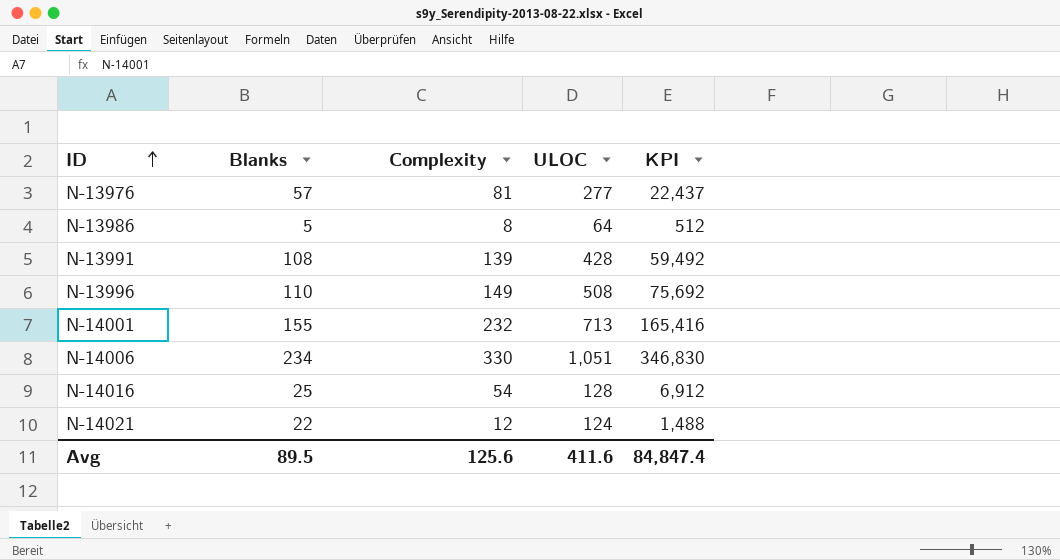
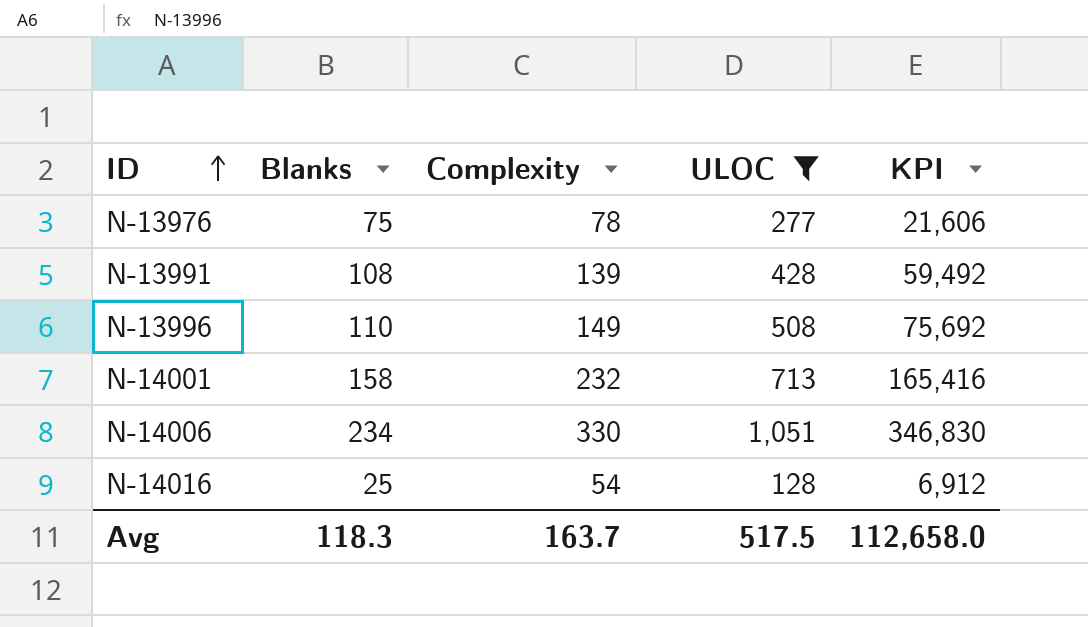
filter: none -> ULOC >= 128
N-13976 | Blanks: 57 -> 75
N-13976 | Complexity: 81 -> 78
N-13976 | KPI: 22,437 -> 21,606
N-14001 | Blanks: 155 -> 158
Avg | Blanks: 89.5 -> 118.3
Avg | Complexity: 125.6 -> 163.7
Avg | ULOC: 411.6 -> 517.5
Avg | KPI: 84,847.4 -> 112,658.0

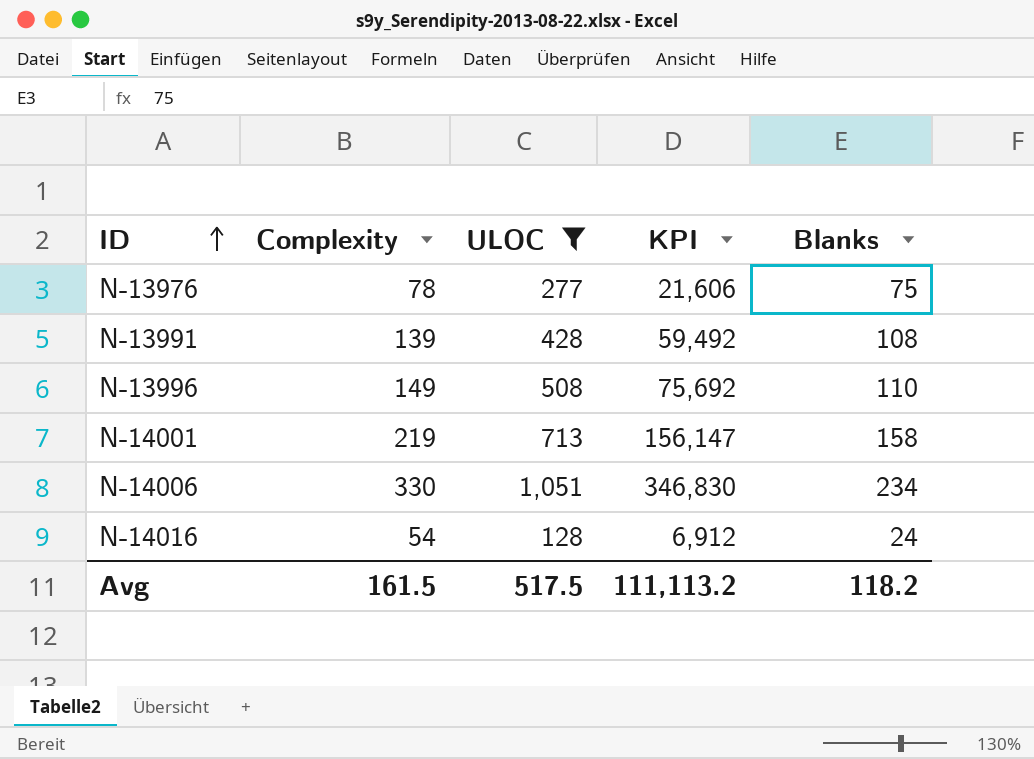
column Blanks | position: 2 -> 5
N-14001 | Complexity: 232 -> 219
N-14001 | KPI: 165,416 -> 156,147
N-14016 | Blanks: 25 -> 24
Avg | Complexity: 163.7 -> 161.5
Avg | KPI: 112,658.0 -> 111,113.2
Avg | Blanks: 118.3 -> 118.2

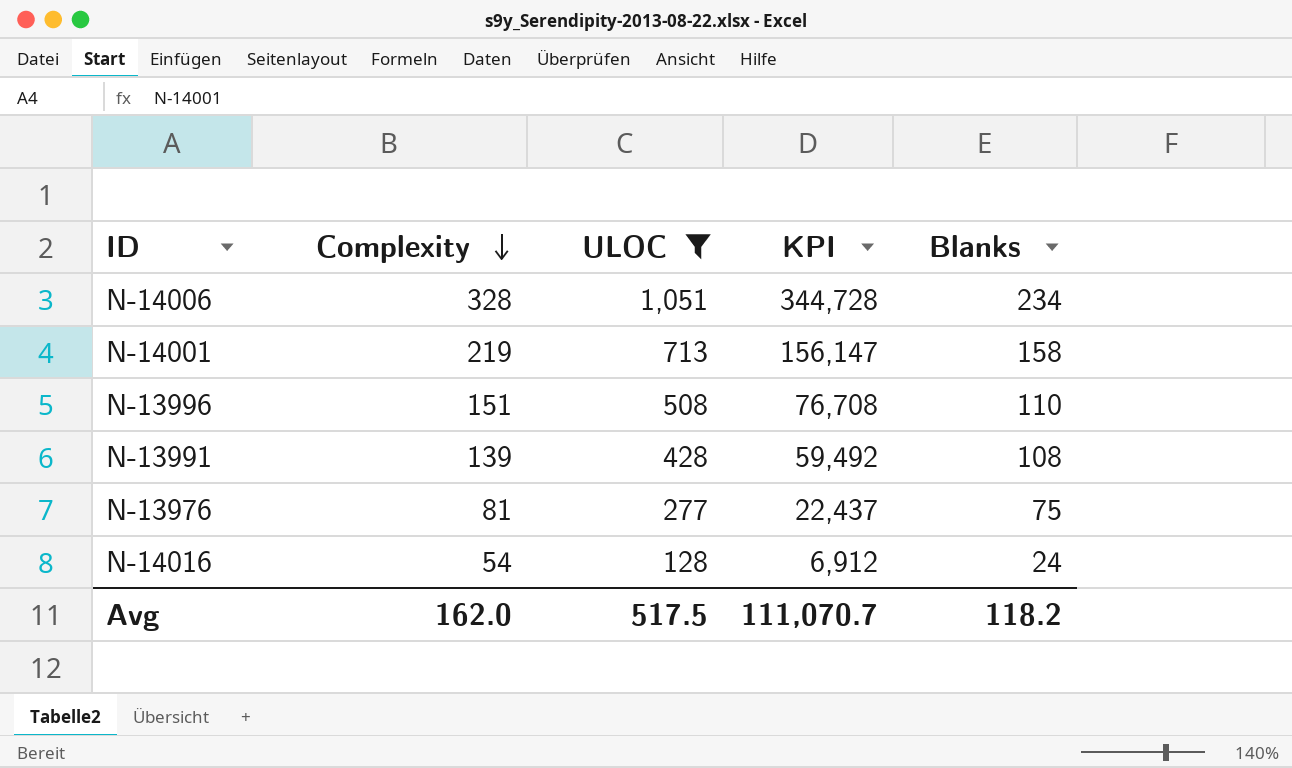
row order: ID ascending -> Complexity descending
N-14006 | Complexity: 330 -> 328
N-14006 | KPI: 346,830 -> 344,728
N-13996 | Complexity: 149 -> 151
N-13996 | KPI: 75,692 -> 76,708
N-13976 | Complexity: 78 -> 81
N-13976 | KPI: 21,606 -> 22,437
Avg | Complexity: 161.5 -> 162.0
Avg | KPI: 111,113.2 -> 111,070.7

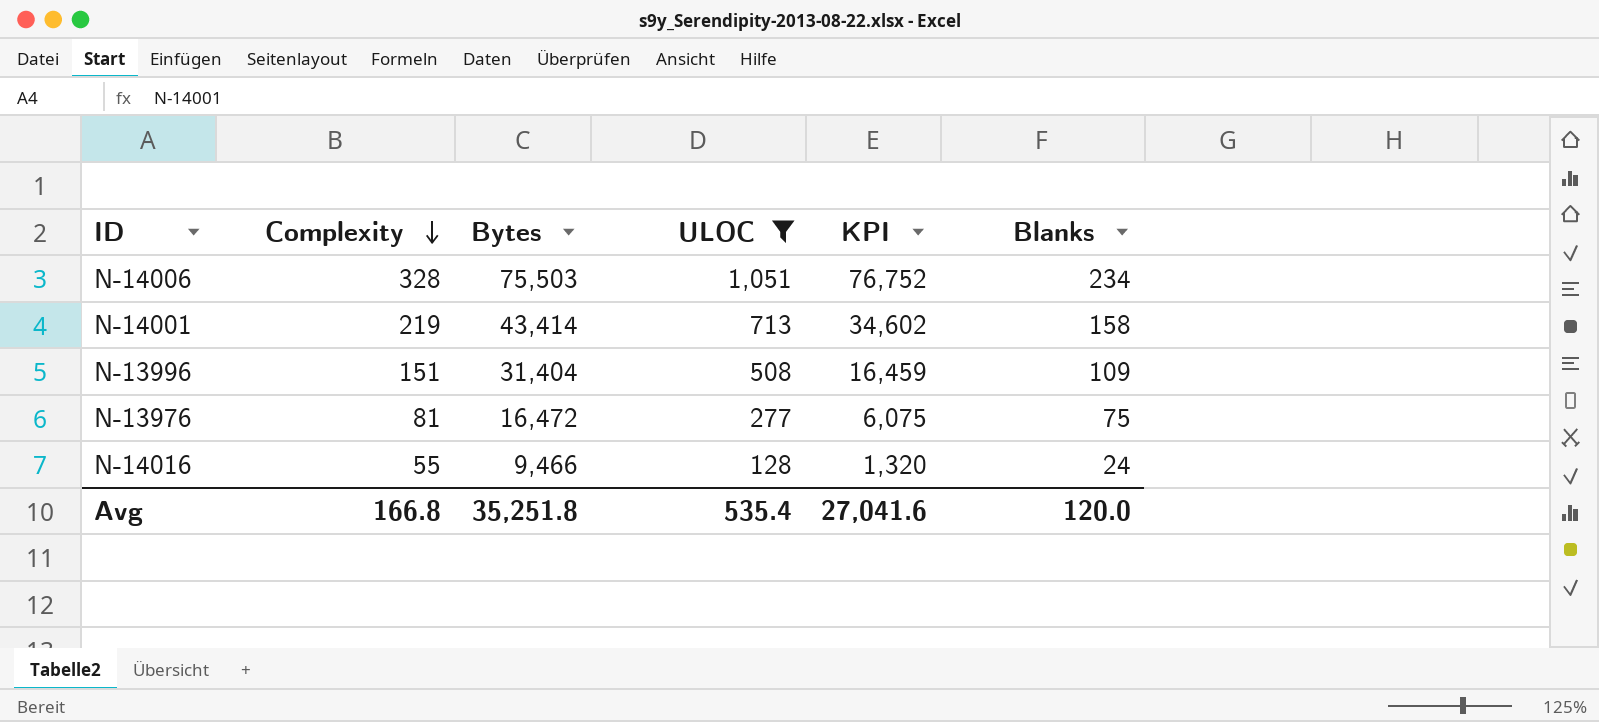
column Bytes | position: none -> 3
column KPI | formula: [Complexity] * [ULOC] -> [Complexity] * [Blanks]
row N-13991: 139 | 428 | 59,492 | 108 -> none
N-13996 | Blanks: 110 -> 109
N-14016 | Complexity: 54 -> 55
Avg | Complexity: 162.0 -> 166.8
Avg | ULOC: 517.5 -> 535.4
Avg | KPI: 111,070.7 -> 27,041.6
Avg | Blanks: 118.2 -> 120.0

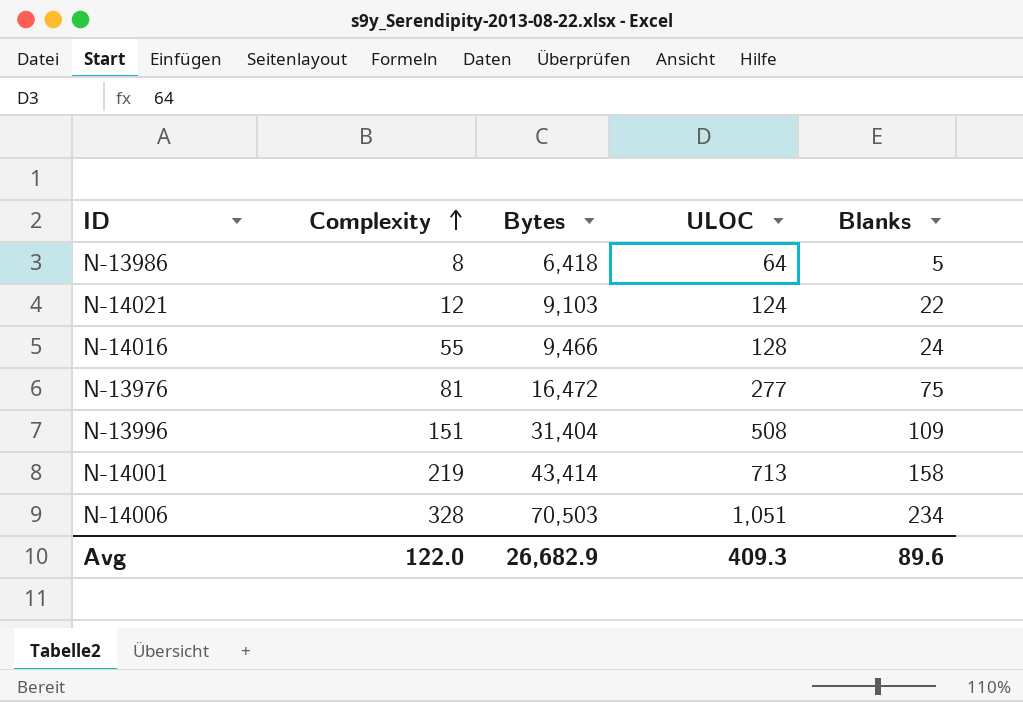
filter: ULOC >= 128 -> none
row order: Complexity descending -> Complexity ascending
column KPI | formula: [Complexity] * [Blanks] -> none
N-14006 | Bytes: 75,503 -> 70,503
Avg | Complexity: 166.8 -> 122.0
Avg | Bytes: 35,251.8 -> 26,682.9
Avg | ULOC: 535.4 -> 409.3
Avg | Blanks: 120.0 -> 89.6

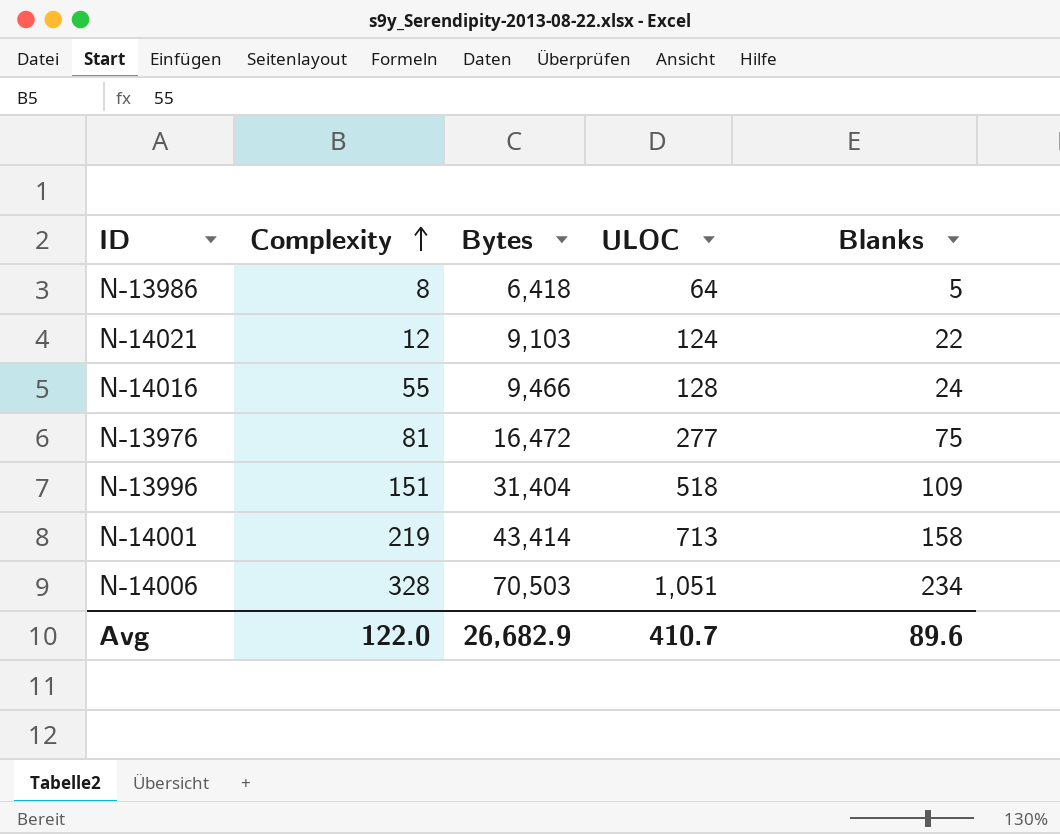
N-13996 | ULOC: 508 -> 518
Avg | ULOC: 409.3 -> 410.7

